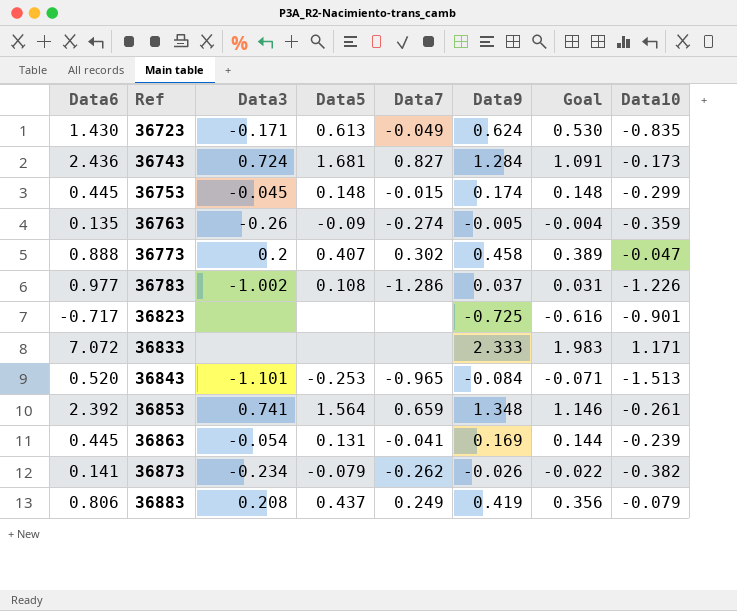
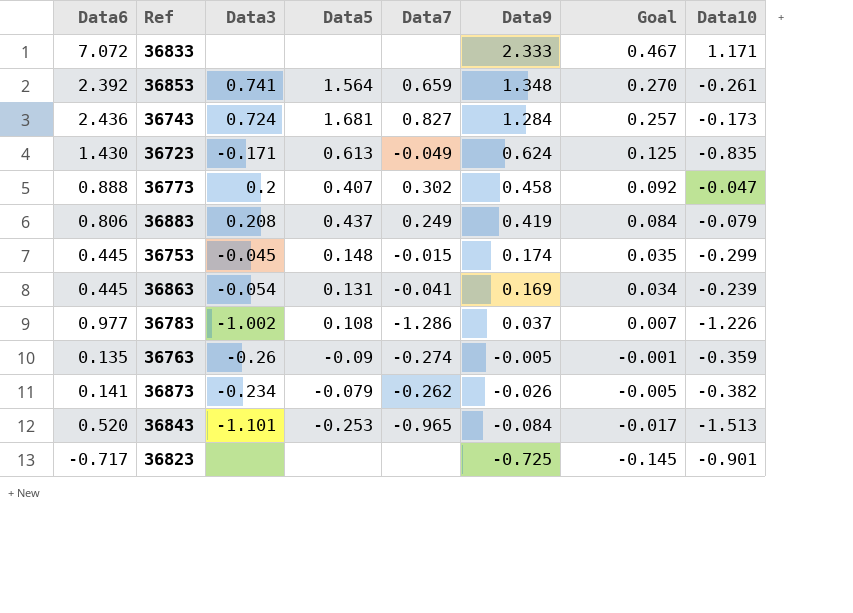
row order: Ref ascending -> Data9 descending
column Goal | formula: [Data9] * 0.85 -> [Data9] * 0.2

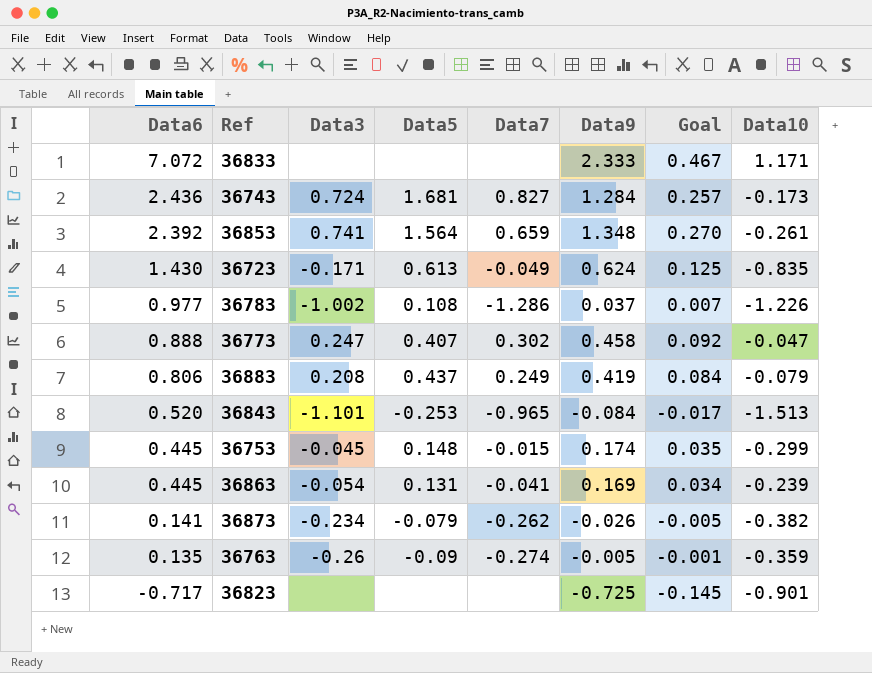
row order: Data9 descending -> Data6 descending
36773 | Data3: 0.2 -> 0.247

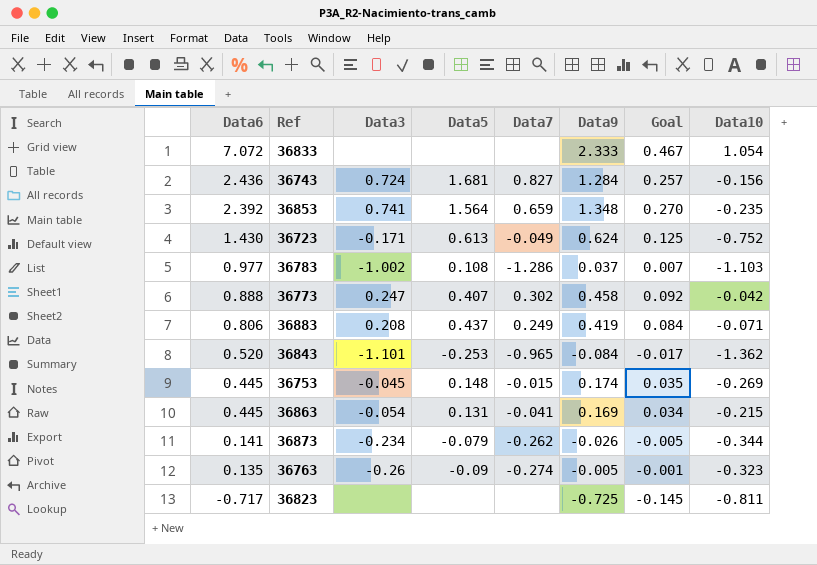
36833 | Data10: 1.171 -> 1.054
36743 | Data10: -0.173 -> -0.156
36853 | Data10: -0.261 -> -0.235
36723 | Data10: -0.835 -> -0.752
36783 | Data10: -1.226 -> -1.103
36773 | Data10: -0.047 -> -0.042
36883 | Data10: -0.079 -> -0.071
36843 | Data10: -1.513 -> -1.362
36753 | Data10: -0.299 -> -0.269
36863 | Data10: -0.239 -> -0.215
36873 | Data10: -0.382 -> -0.344
36763 | Data10: -0.359 -> -0.323
36823 | Data10: -0.901 -> -0.811

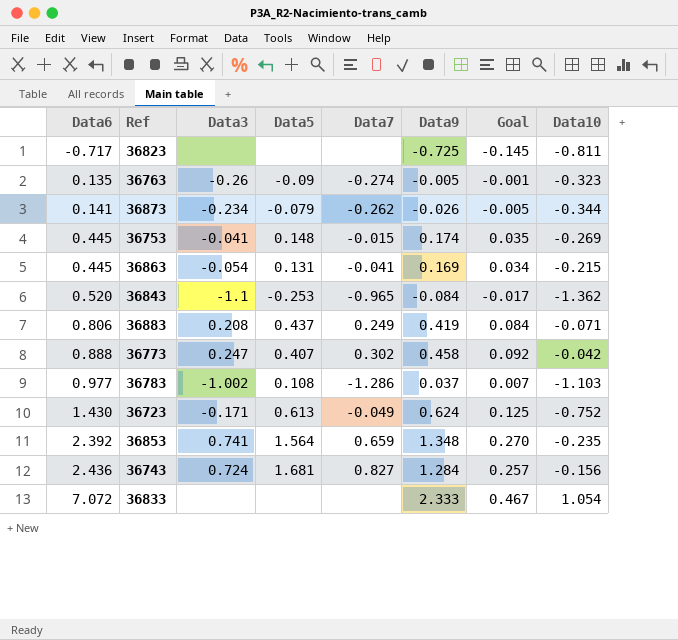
row order: Data6 descending -> Data6 ascending
36753 | Data3: -0.045 -> -0.041
36843 | Data3: -1.101 -> -1.1

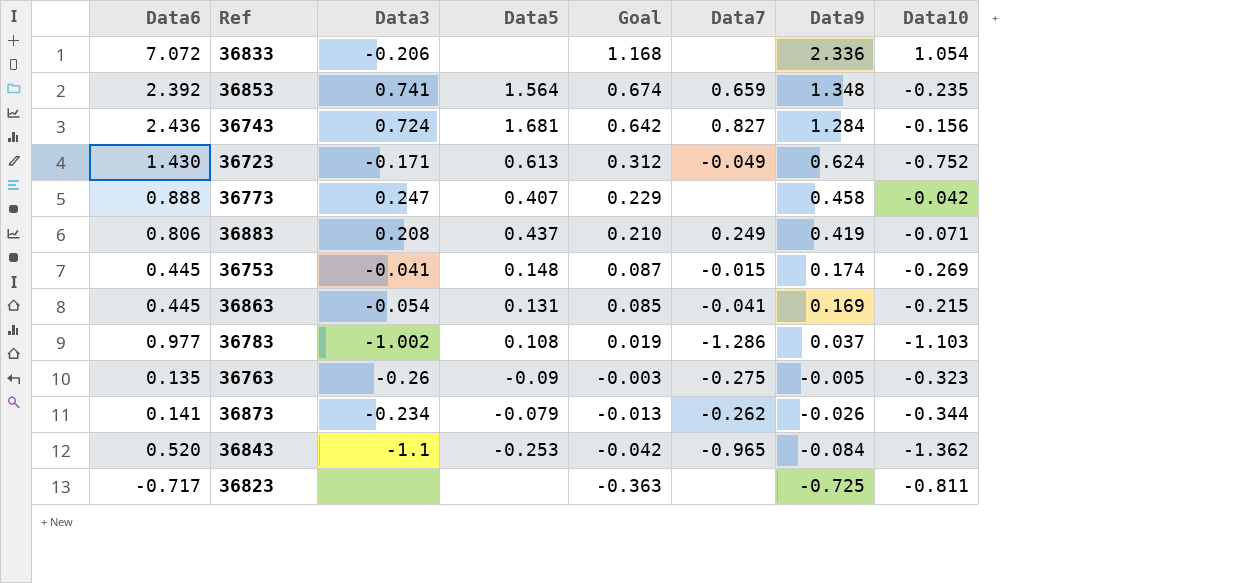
row order: Data6 ascending -> Goal descending
column Goal | formula: [Data9] * 0.2 -> [Data9] * 0.5
column Goal | position: 7 -> 5
36833 | Data3: none -> -0.206
36833 | Data9: 2.333 -> 2.336
36773 | Data7: 0.302 -> none
36763 | Data7: -0.274 -> -0.275

